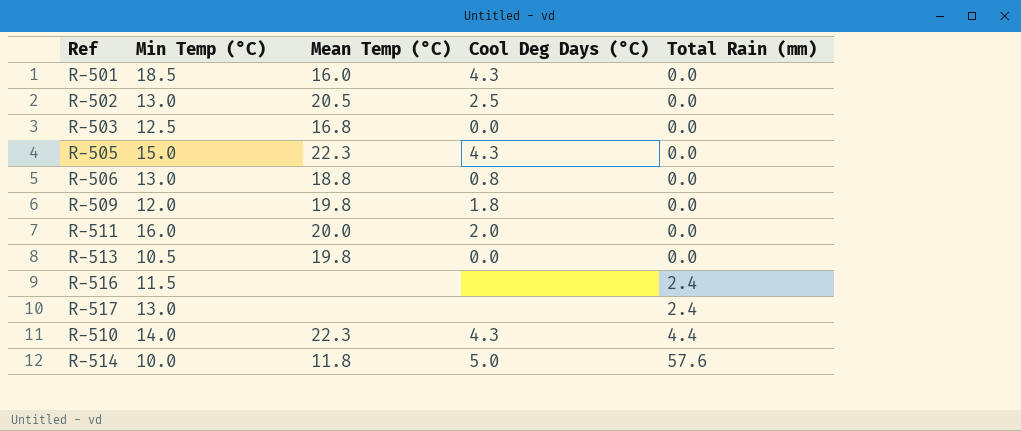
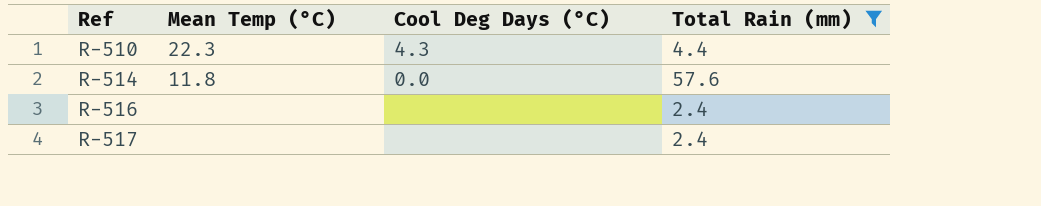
filter: none -> Total Rain (mm) != 0.0
row order: Total Rain (mm) ascending -> Ref ascending
column Min Temp (°C) | position: 2 -> none
R-514 | Cool Deg Days (°C): 5.0 -> 0.0

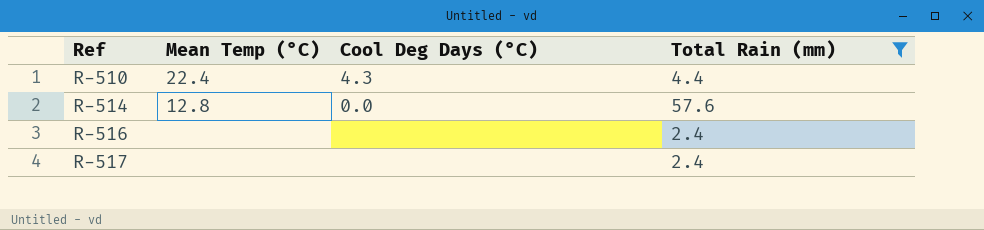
R-510 | Mean Temp (°C): 22.3 -> 22.4
R-514 | Mean Temp (°C): 11.8 -> 12.8

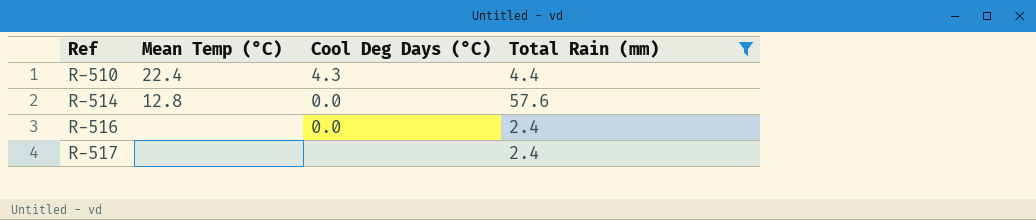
R-516 | Cool Deg Days (°C): none -> 0.0

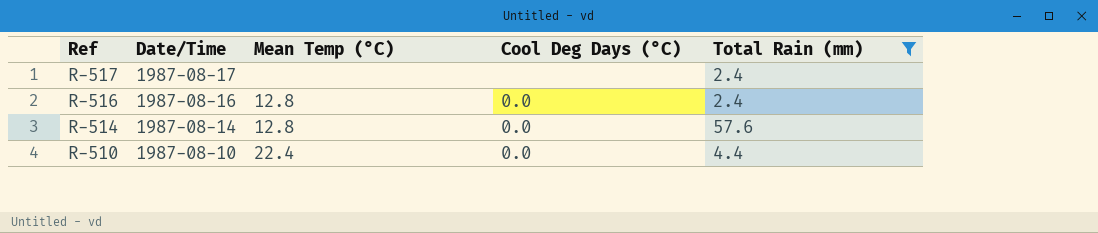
row order: Ref ascending -> Ref descending
column Date/Time | position: none -> 2
R-516 | Mean Temp (°C): none -> 12.8
R-510 | Cool Deg Days (°C): 4.3 -> 0.0

